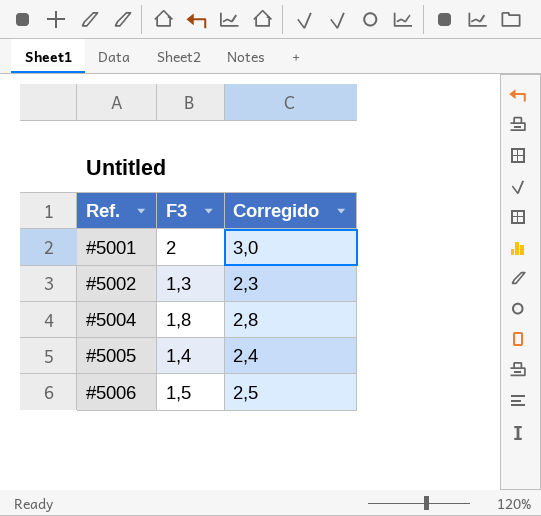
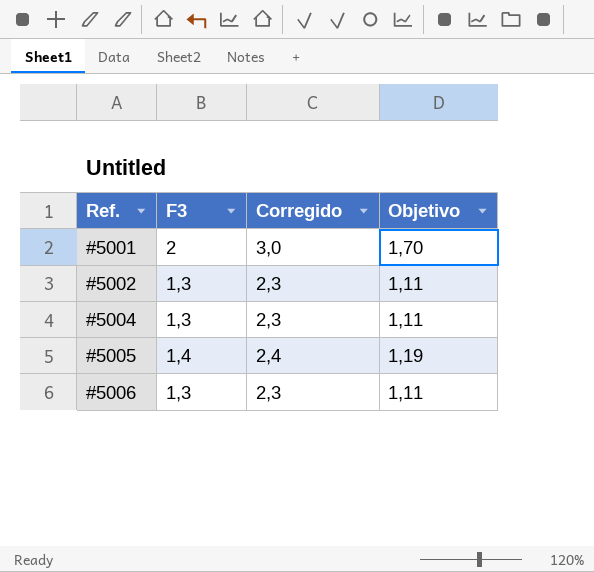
column Objetivo | formula: none -> [F3] * 0,85
#5004 | F3: 1,8 -> 1,3
#5004 | Corregido: 2,8 -> 2,3
#5006 | F3: 1,5 -> 1,3
#5006 | Corregido: 2,5 -> 2,3

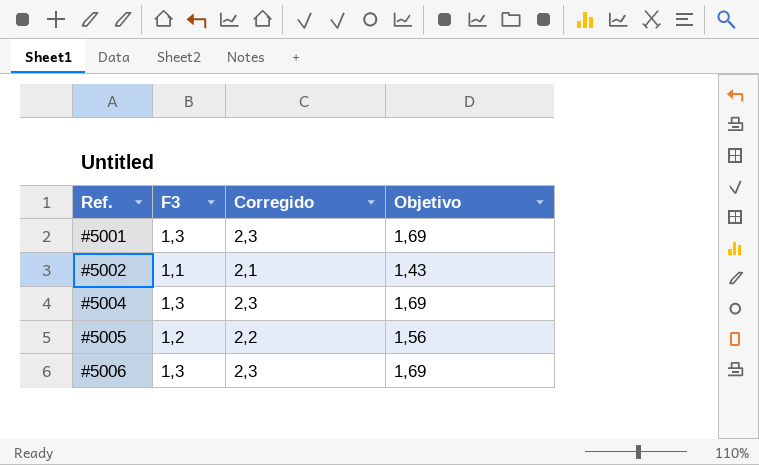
column Objetivo | formula: [F3] * 0,85 -> [F3] * 1,3
#5001 | F3: 2 -> 1,3
#5001 | Corregido: 3,0 -> 2,3
#5002 | F3: 1,3 -> 1,1
#5002 | Corregido: 2,3 -> 2,1
#5005 | F3: 1,4 -> 1,2
#5005 | Corregido: 2,4 -> 2,2

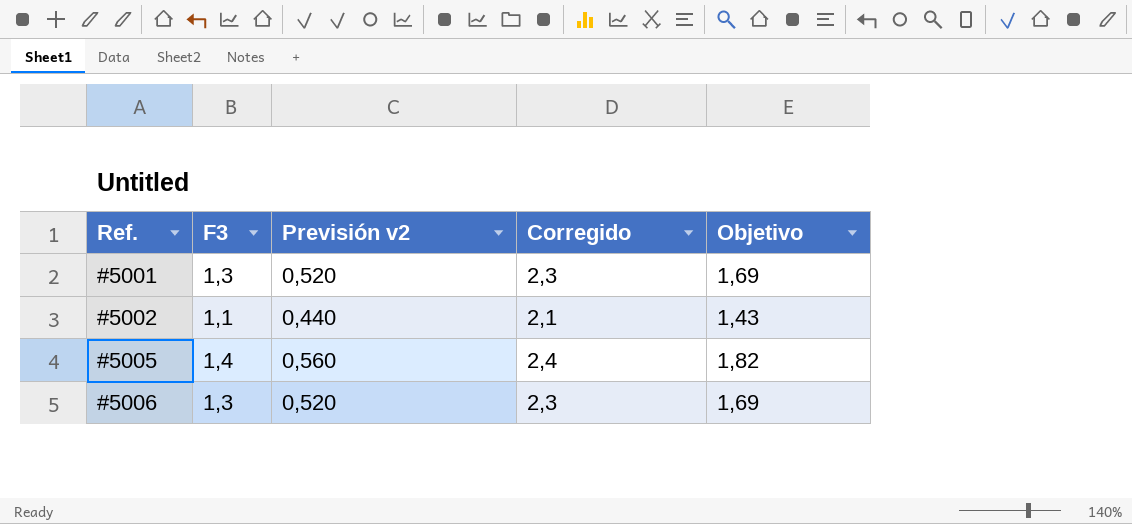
column Previsión v2 | formula: none -> [F3] * 0,4
row #5004: 1,3 | 2,3 | 1,69 -> none
#5005 | F3: 1,2 -> 1,4
#5005 | Corregido: 2,2 -> 2,4
#5005 | Objetivo: 1,56 -> 1,82

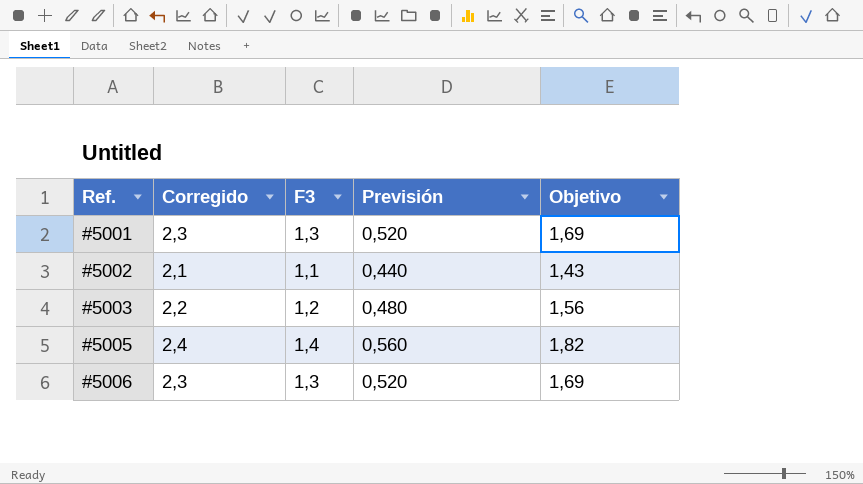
column Corregido | position: 4 -> 2
column name: Previsión v2 -> Previsión
row #5003: none -> 2,2 | 1,2 | 0,480 | 1,56

